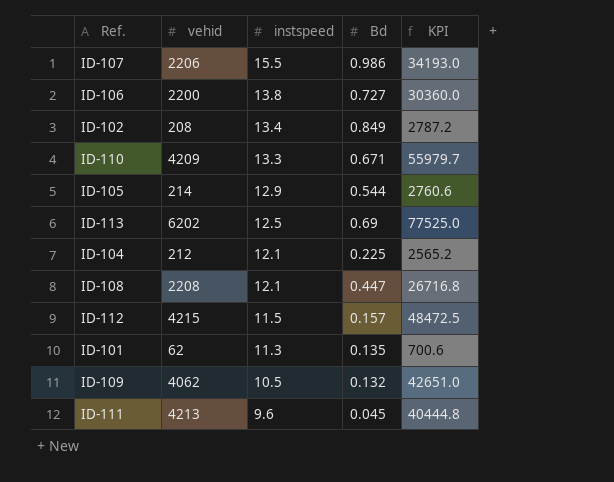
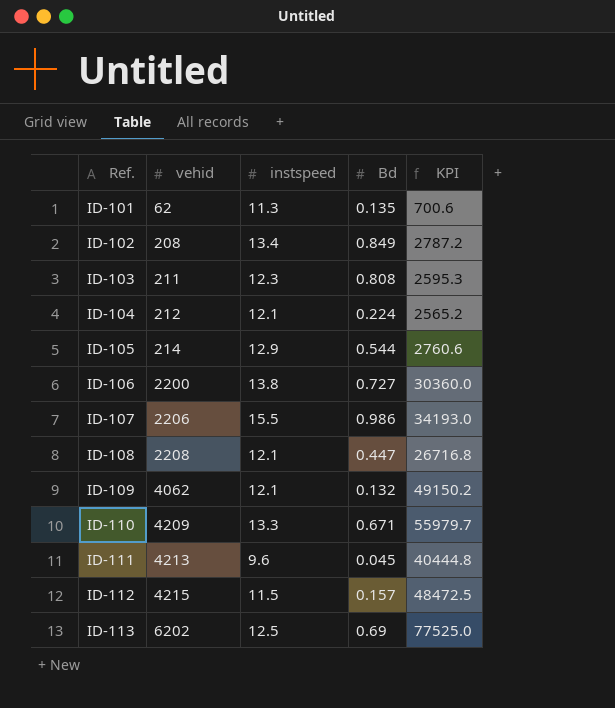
row order: instspeed descending -> Ref. ascending
row ID-103: none -> 211 | 12.3 | 0.808 | 2595.3
ID-104 | Bd: 0.225 -> 0.224
ID-109 | instspeed: 10.5 -> 12.1
ID-109 | KPI: 42651.0 -> 49150.2

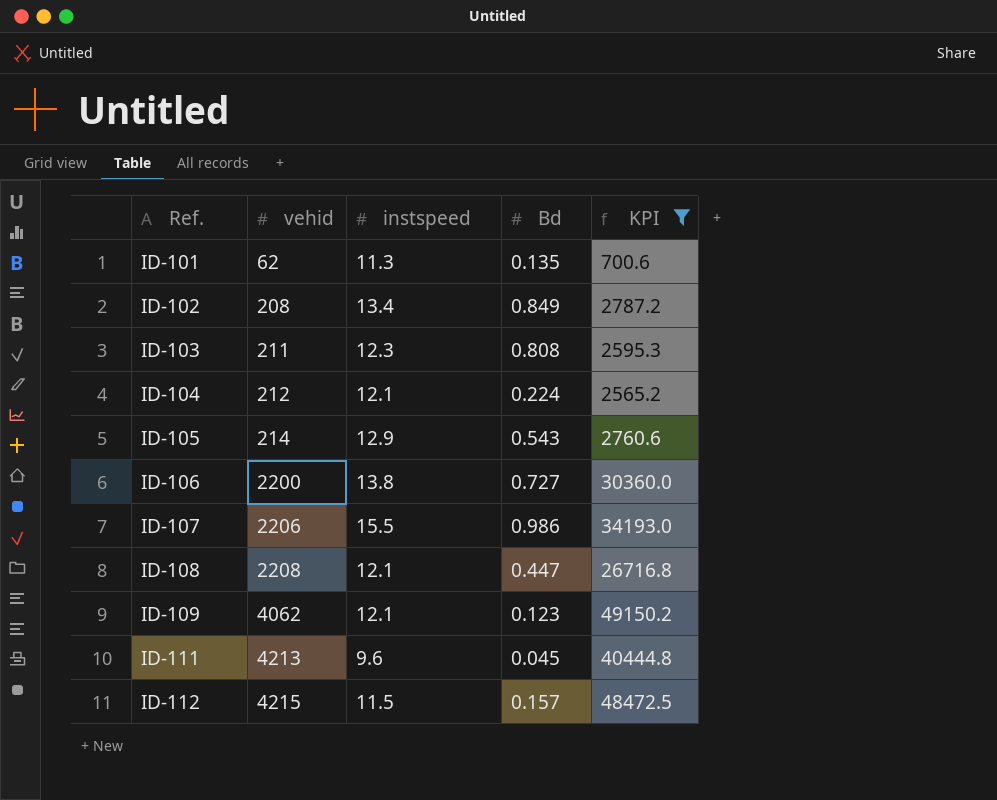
filter: none -> KPI <= 49150.2
ID-105 | Bd: 0.544 -> 0.543
ID-109 | Bd: 0.132 -> 0.123

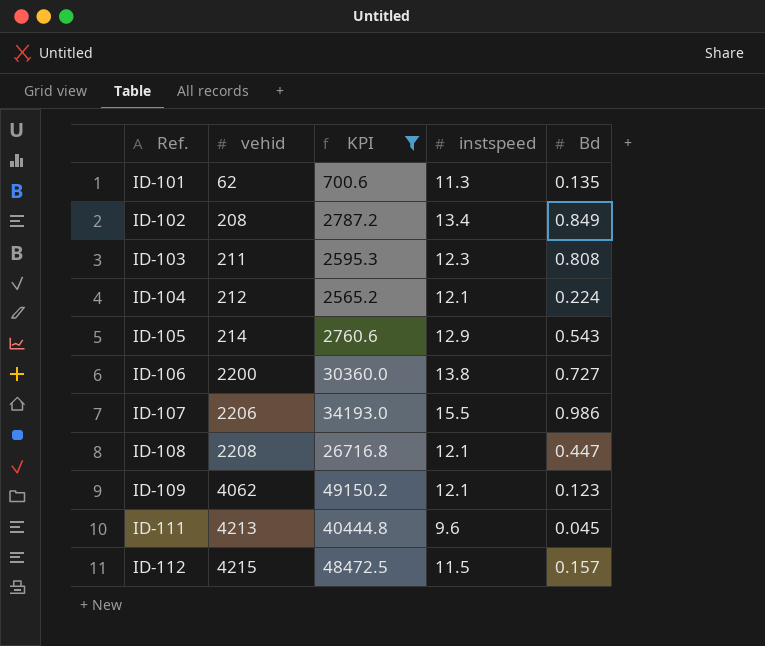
column KPI | position: 5 -> 3

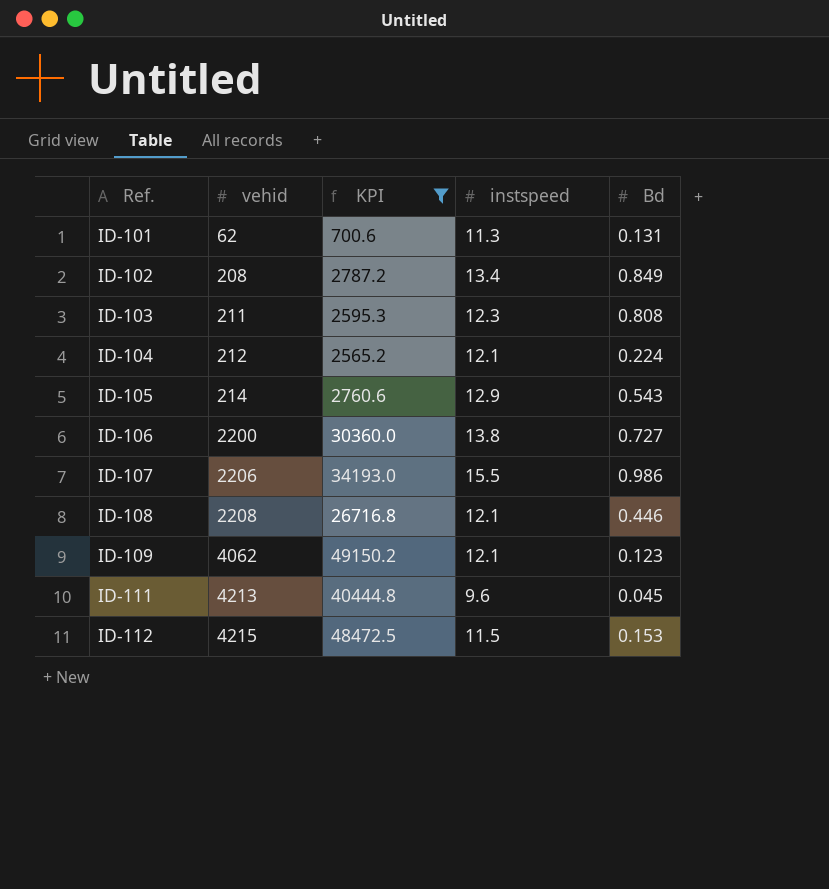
ID-101 | Bd: 0.135 -> 0.131
ID-108 | Bd: 0.447 -> 0.446
ID-112 | Bd: 0.157 -> 0.153

